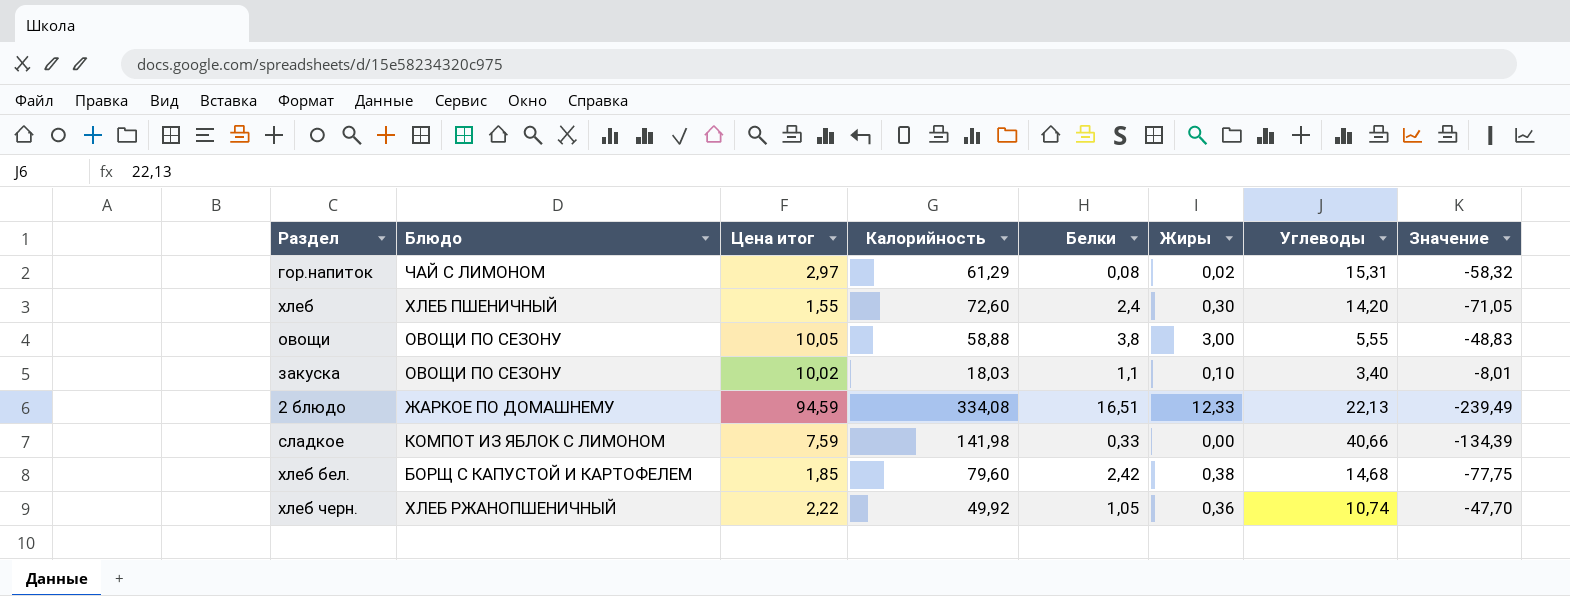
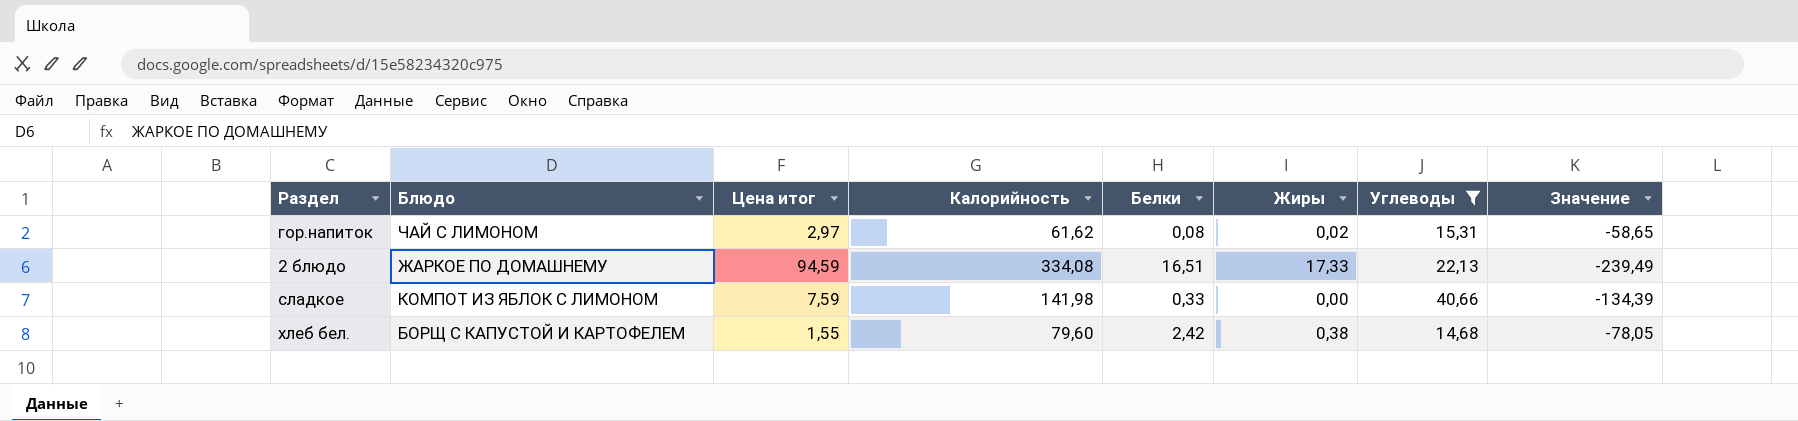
filter: none -> Углеводы >= 14,68
гор.напиток | Калорийность: 61,29 -> 61,62
гор.напиток | Значение: -58,32 -> -58,65
2 блюдо | Жиры: 12,33 -> 17,33
хлеб бел. | Цена итог: 1,85 -> 1,55
хлеб бел. | Значение: -77,75 -> -78,05

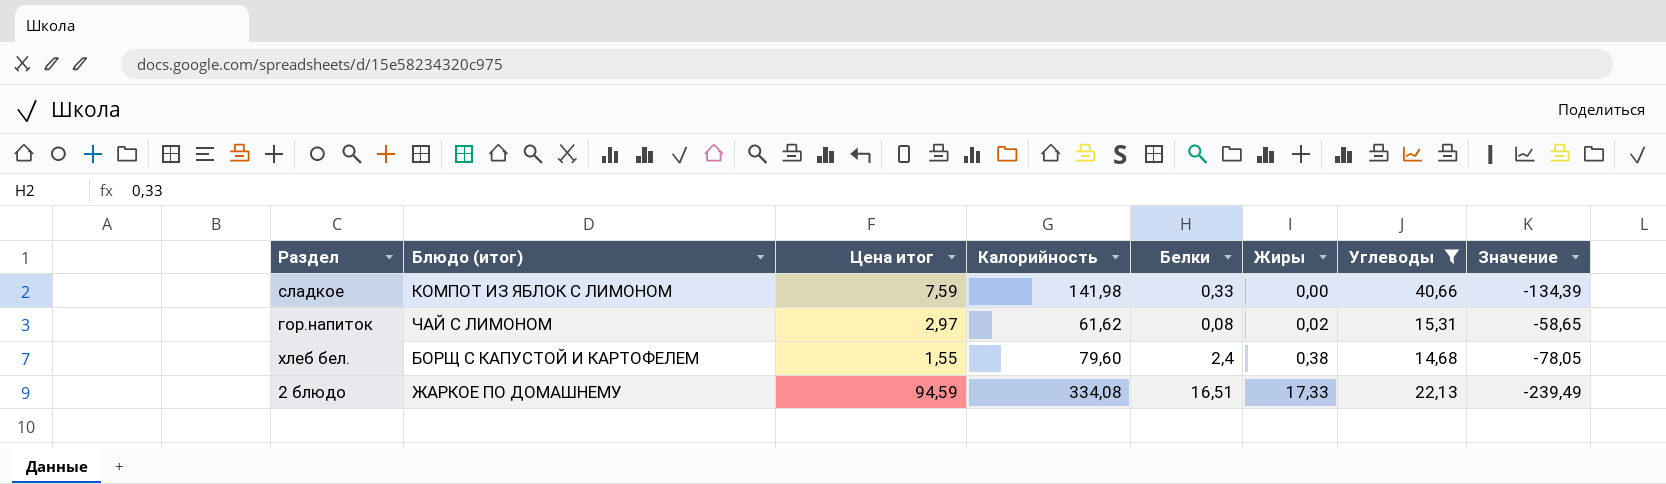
row order: none -> Жиры ascending
column name: Блюдо -> Блюдо (итог)
хлеб бел. | Белки: 2,42 -> 2,4

